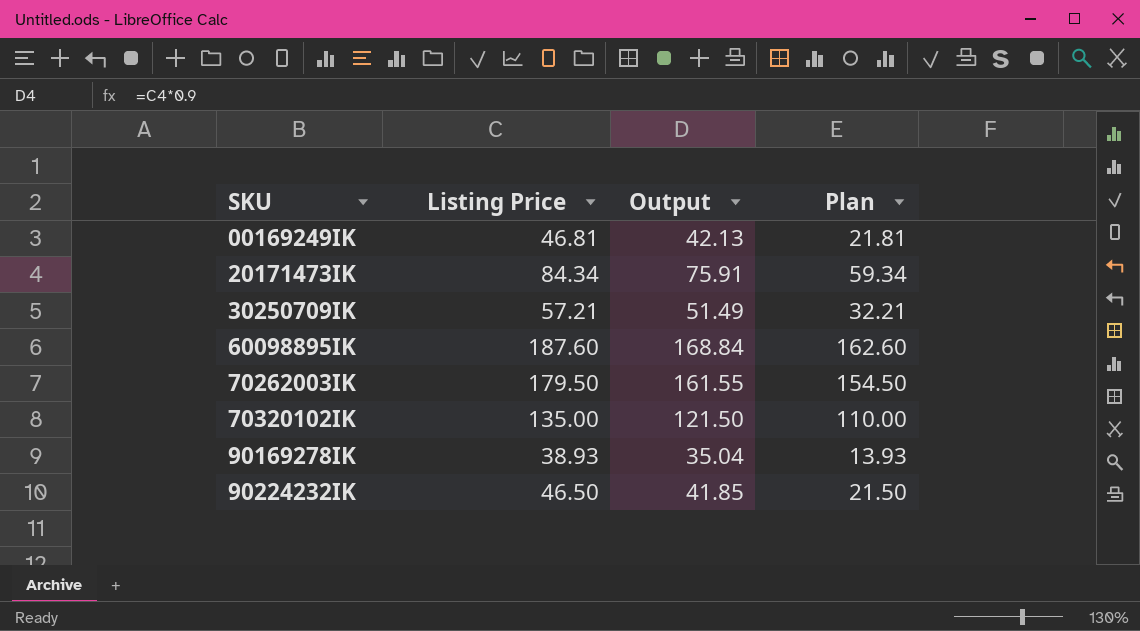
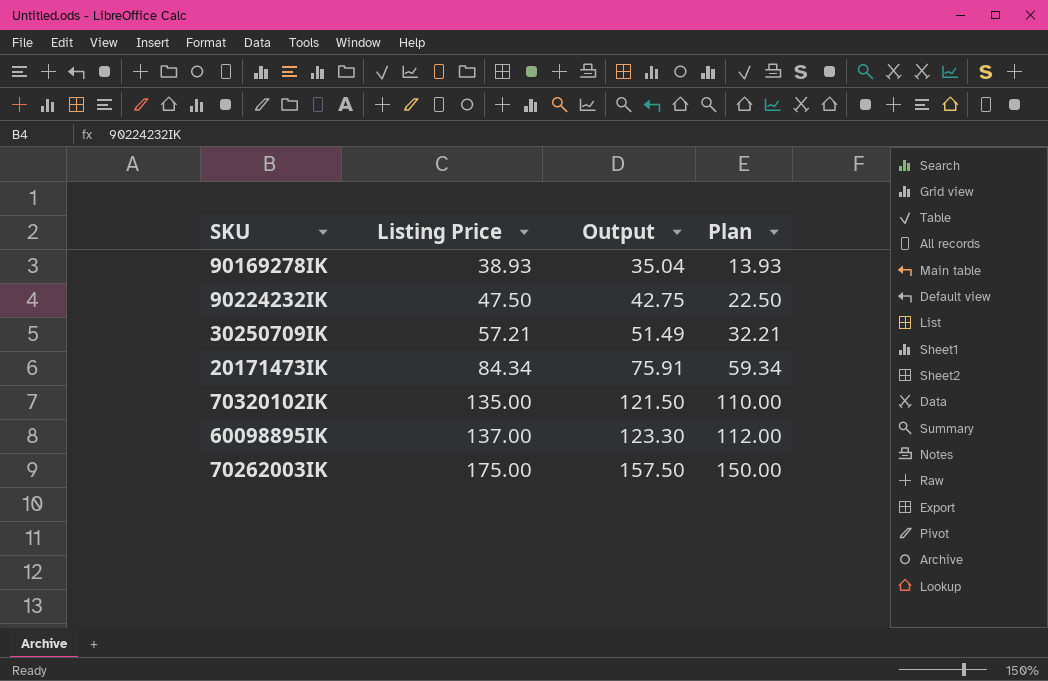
row order: SKU ascending -> Listing Price ascending
row 00169249IK: 46.81 | 42.13 | 21.81 -> none
90224232IK | Listing Price: 46.50 -> 47.50
90224232IK | Output: 41.85 -> 42.75
90224232IK | Plan: 21.50 -> 22.50
60098895IK | Listing Price: 187.60 -> 137.00
60098895IK | Output: 168.84 -> 123.30
60098895IK | Plan: 162.60 -> 112.00
70262003IK | Listing Price: 179.50 -> 175.00
70262003IK | Output: 161.55 -> 157.50
70262003IK | Plan: 154.50 -> 150.00

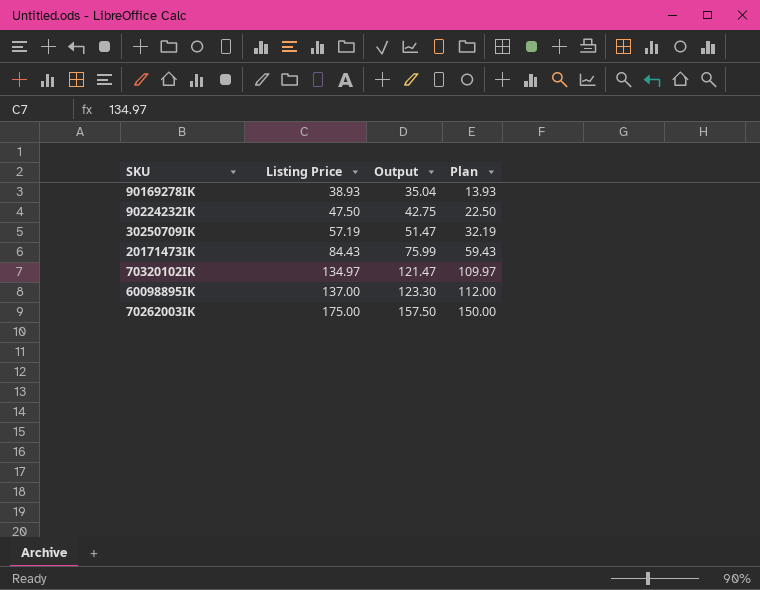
30250709IK | Listing Price: 57.21 -> 57.19
30250709IK | Output: 51.49 -> 51.47
30250709IK | Plan: 32.21 -> 32.19
20171473IK | Listing Price: 84.34 -> 84.43
20171473IK | Output: 75.91 -> 75.99
20171473IK | Plan: 59.34 -> 59.43
70320102IK | Listing Price: 135.00 -> 134.97
70320102IK | Output: 121.50 -> 121.47
70320102IK | Plan: 110.00 -> 109.97

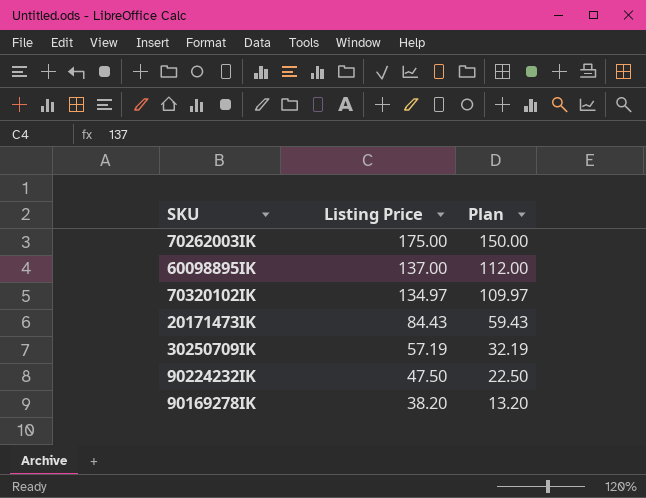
row order: Listing Price ascending -> Listing Price descending
column Output | formula: [Listing Price] * 0.9 -> none
90169278IK | Listing Price: 38.93 -> 38.20
90169278IK | Plan: 13.93 -> 13.20

